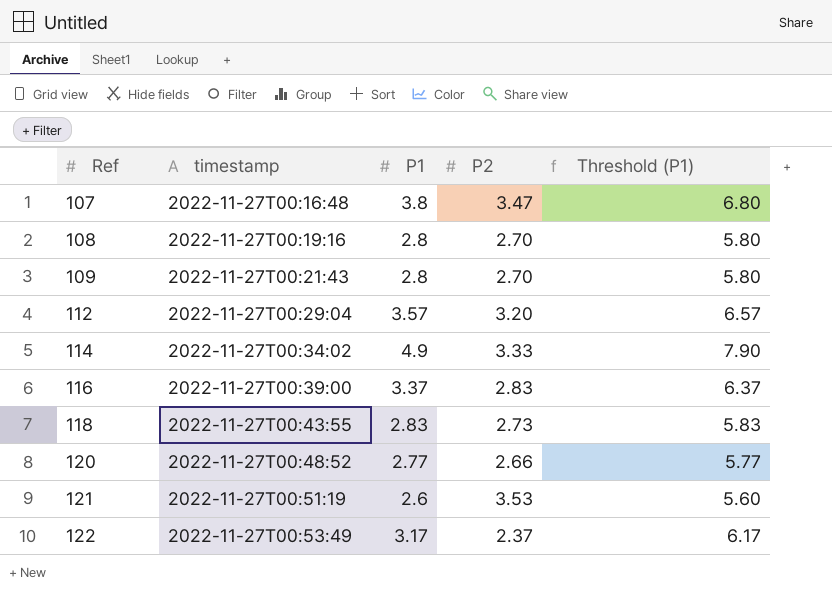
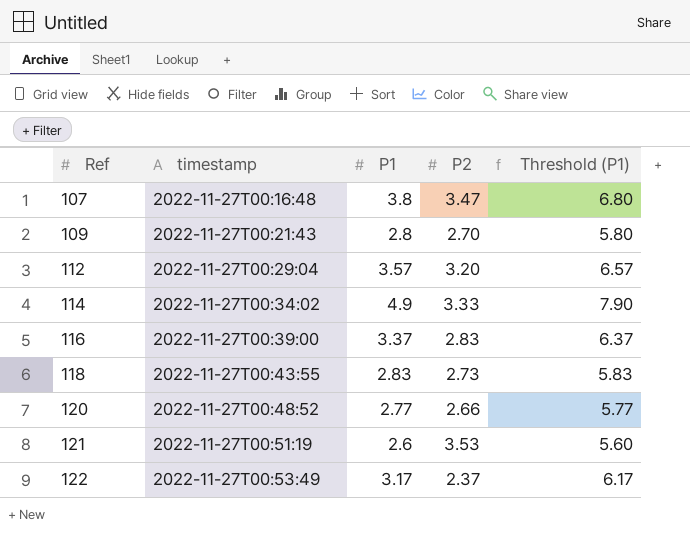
row 108: 2022-11-27T00:19:16 | 2.8 | 2.70 | 5.80 -> none

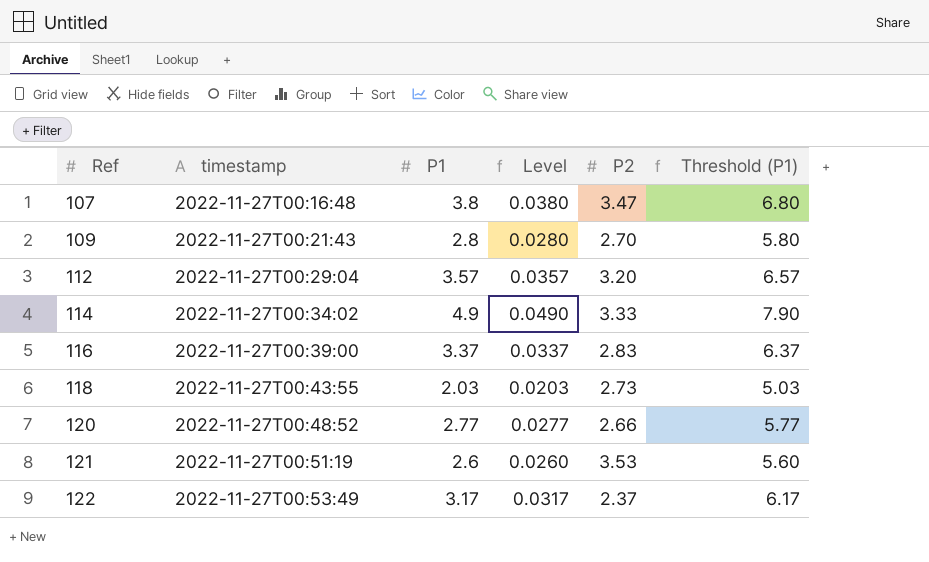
column Level | formula: none -> [P1] * 0.01
118 | P1: 2.83 -> 2.03
118 | Threshold (P1): 5.83 -> 5.03

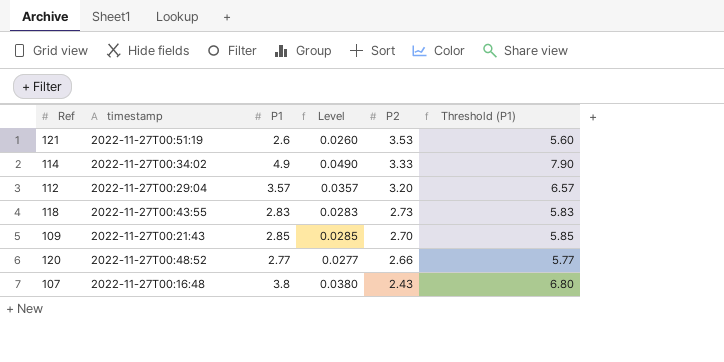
row order: Ref ascending -> P2 descending
row 116: 2022-11-27T00:39:00 | 3.37 | 0.0337 | 2.83 | 6.37 -> none
row 122: 2022-11-27T00:53:49 | 3.17 | 0.0317 | 2.37 | 6.17 -> none
118 | P1: 2.03 -> 2.83
118 | Level: 0.0203 -> 0.0283
118 | Threshold (P1): 5.03 -> 5.83
109 | P1: 2.8 -> 2.85
109 | Level: 0.0280 -> 0.0285
109 | Threshold (P1): 5.80 -> 5.85
107 | P2: 3.47 -> 2.43

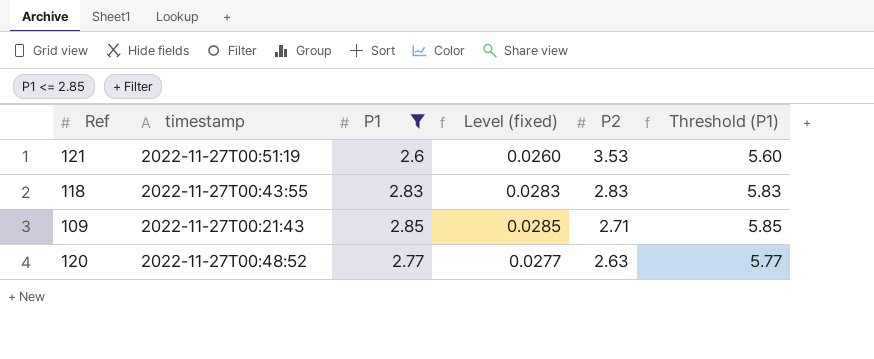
filter: none -> P1 <= 2.85
column name: Level -> Level (fixed)
118 | P2: 2.73 -> 2.83
109 | P2: 2.70 -> 2.71
120 | P2: 2.66 -> 2.63

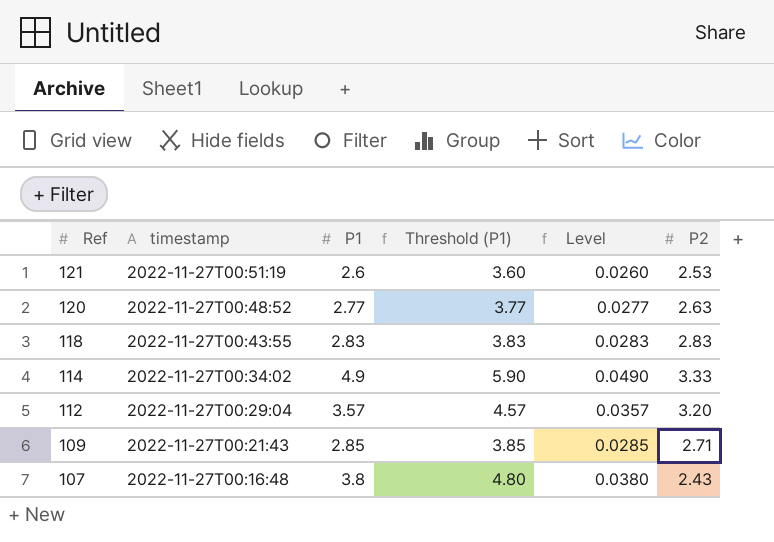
filter: P1 <= 2.85 -> none
row order: P2 descending -> Ref descending
column Threshold (P1) | formula: [P1] + 3 -> [P1] + 1
column Threshold (P1) | position: 6 -> 4
column name: Level (fixed) -> Level
121 | P2: 3.53 -> 2.53

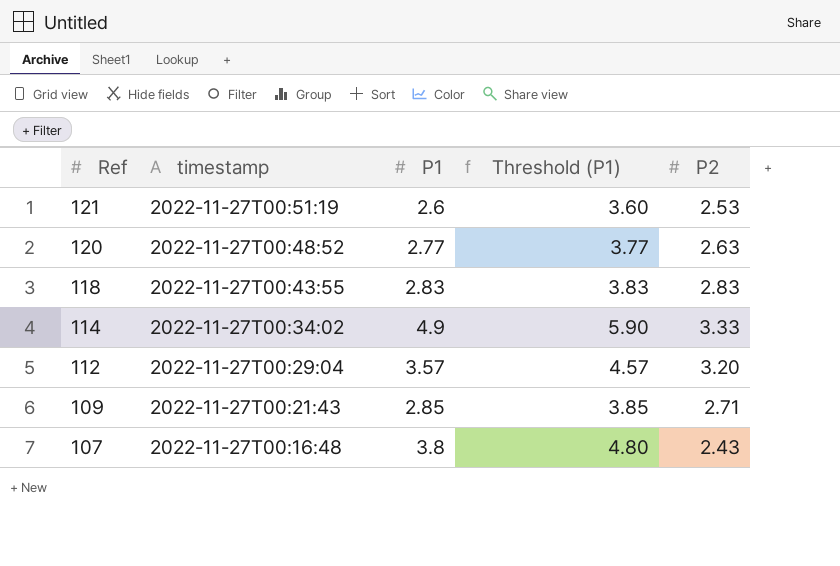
column Level | formula: [P1] * 0.01 -> none

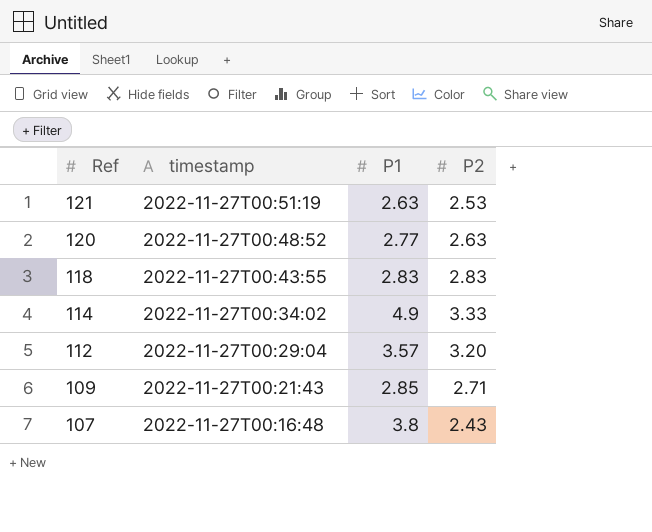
column Threshold (P1) | formula: [P1] + 1 -> none
121 | P1: 2.6 -> 2.63

